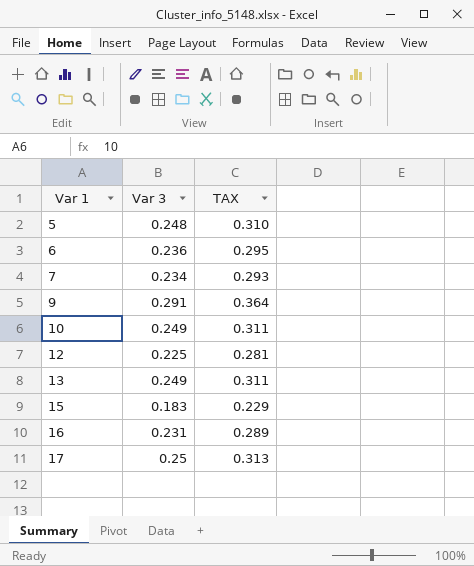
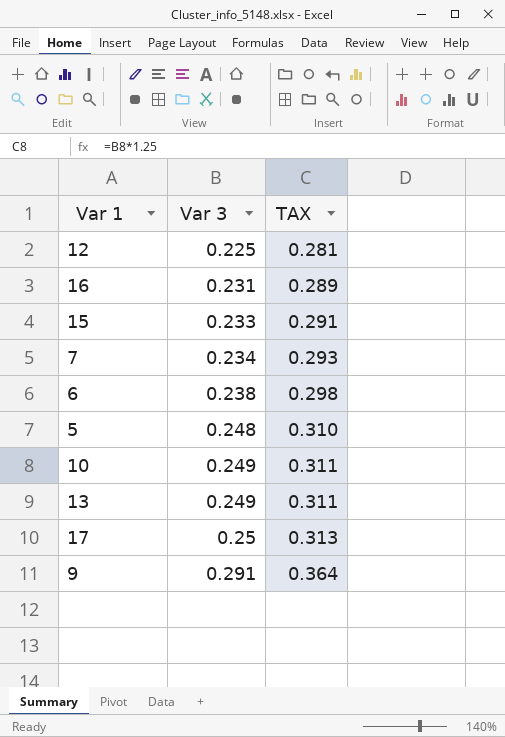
row order: Var 1 ascending -> Var 3 ascending
15 | Var 3: 0.183 -> 0.233
15 | TAX: 0.229 -> 0.291
6 | Var 3: 0.236 -> 0.238
6 | TAX: 0.295 -> 0.298

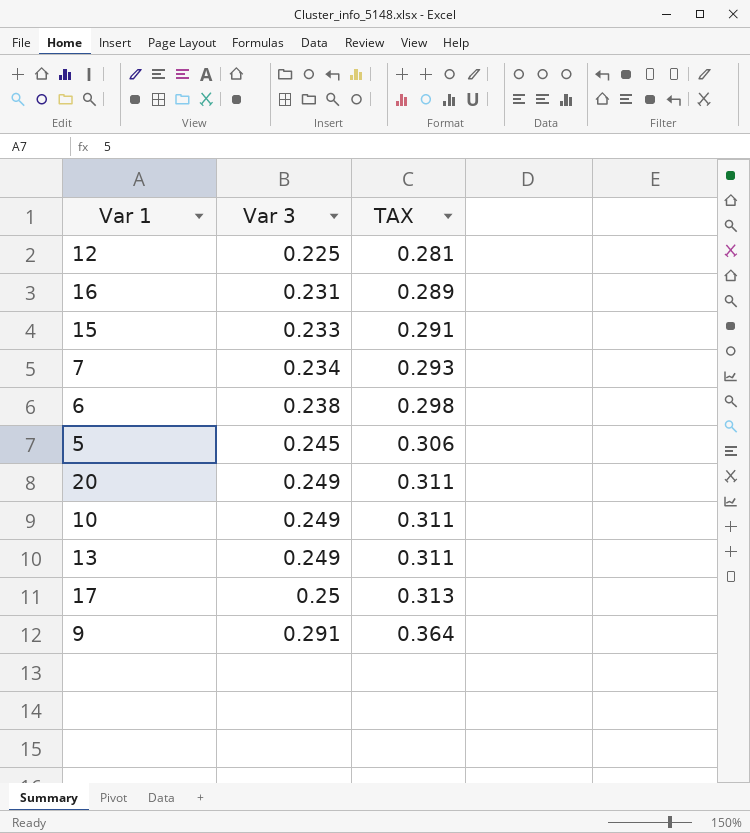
5 | Var 3: 0.248 -> 0.245
5 | TAX: 0.310 -> 0.306
row 20: none -> 0.249 | 0.311

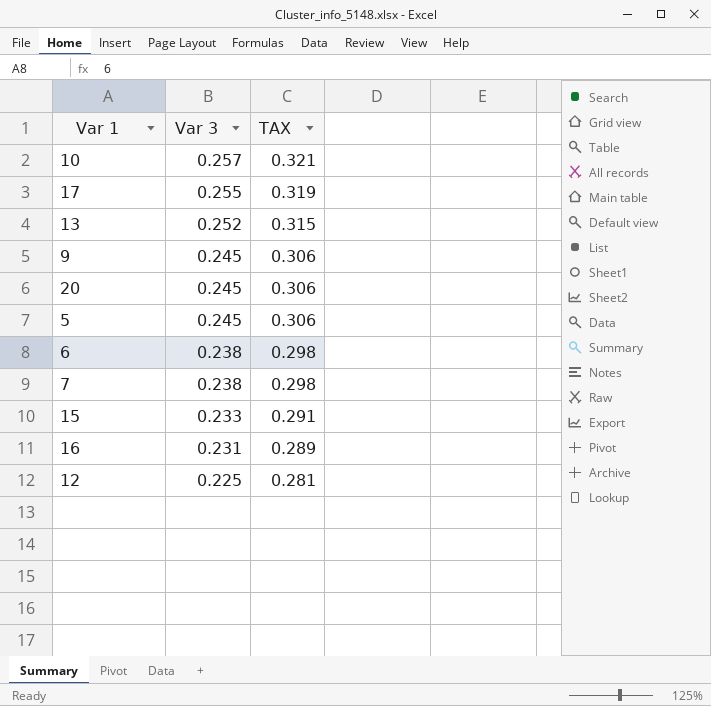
row order: Var 3 ascending -> Var 3 descending
10 | Var 3: 0.249 -> 0.257
10 | TAX: 0.311 -> 0.321
17 | Var 3: 0.25 -> 0.255
17 | TAX: 0.313 -> 0.319
13 | Var 3: 0.249 -> 0.252
13 | TAX: 0.311 -> 0.315
9 | Var 3: 0.291 -> 0.245
9 | TAX: 0.364 -> 0.306
20 | Var 3: 0.249 -> 0.245
20 | TAX: 0.311 -> 0.306
7 | Var 3: 0.234 -> 0.238
7 | TAX: 0.293 -> 0.298

